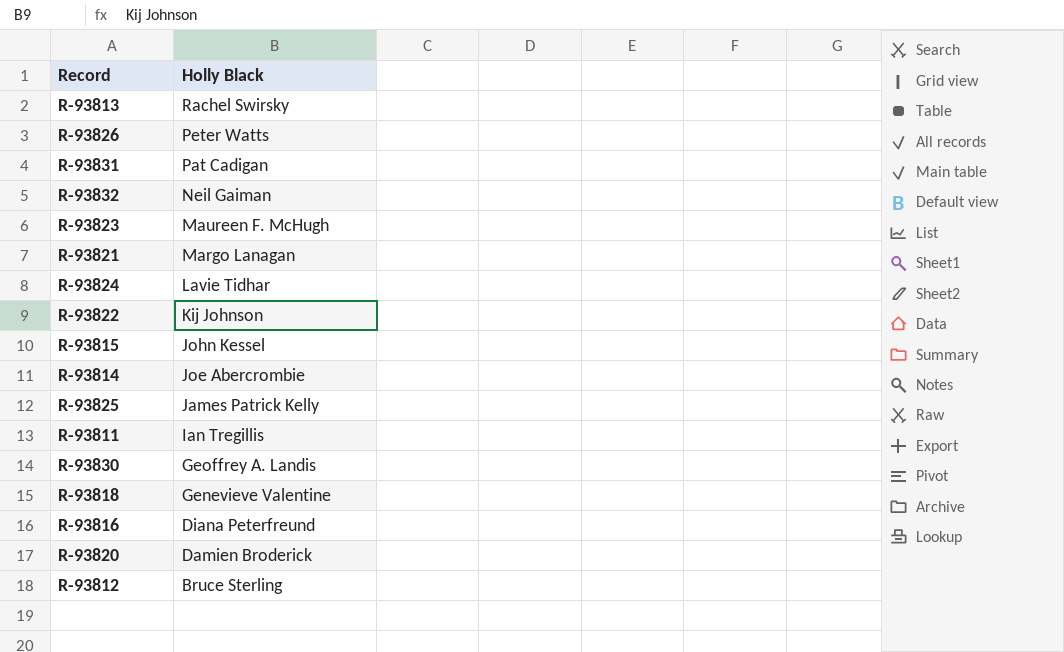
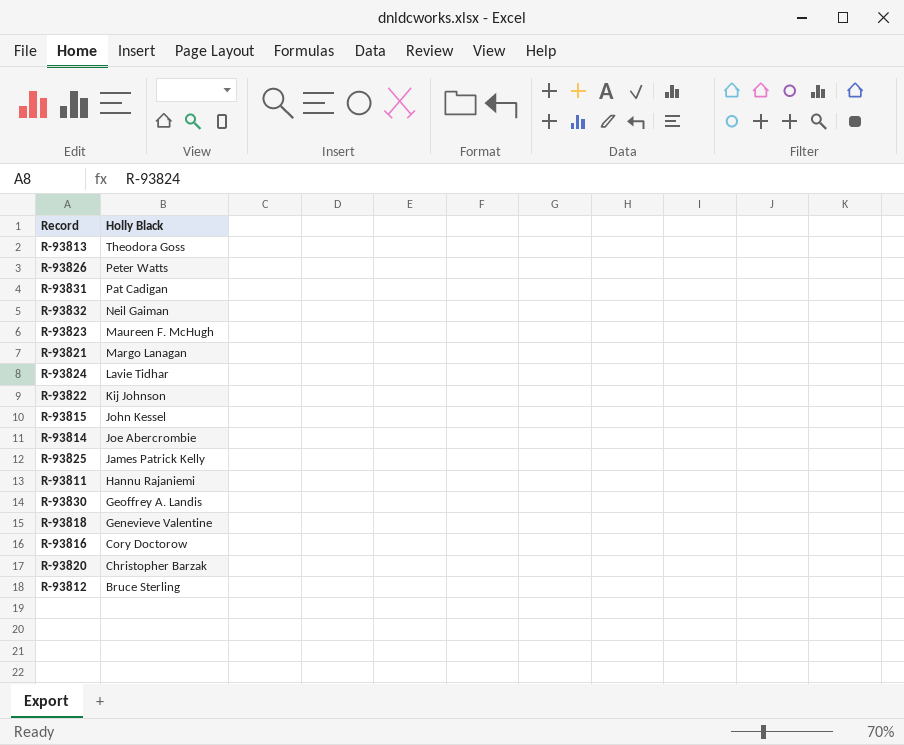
R-93813 | Holly Black: Rachel Swirsky -> Theodora Goss
R-93811 | Holly Black: Ian Tregillis -> Hannu Rajaniemi
R-93816 | Holly Black: Diana Peterfreund -> Cory Doctorow
R-93820 | Holly Black: Damien Broderick -> Christopher Barzak

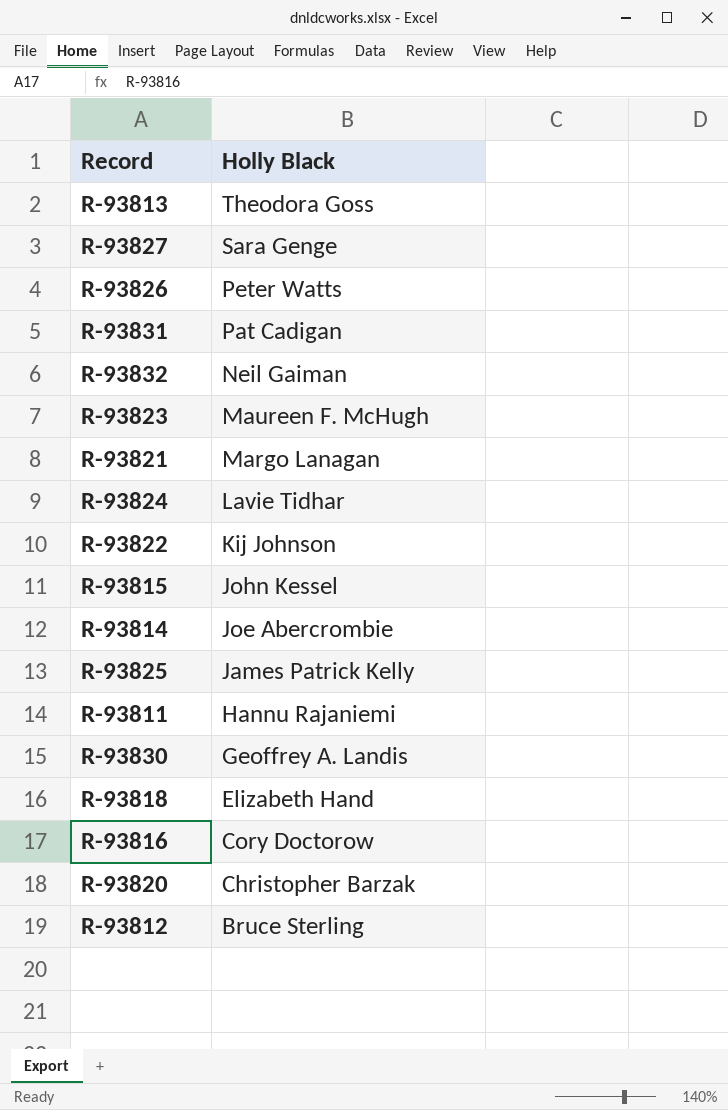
row R-93827: none -> Sara Genge
R-93818 | Holly Black: Genevieve Valentine -> Elizabeth Hand

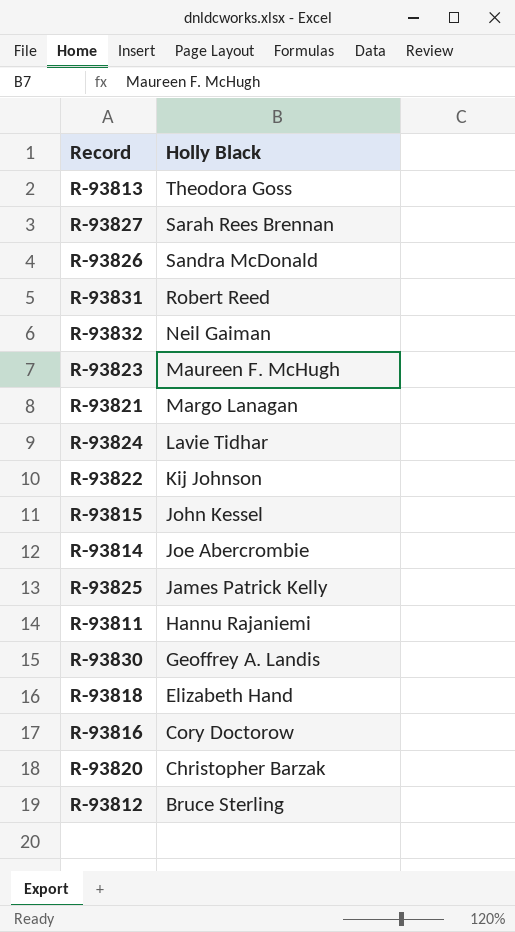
R-93827 | Holly Black: Sara Genge -> Sarah Rees Brennan
R-93826 | Holly Black: Peter Watts -> Sandra McDonald
R-93831 | Holly Black: Pat Cadigan -> Robert Reed

